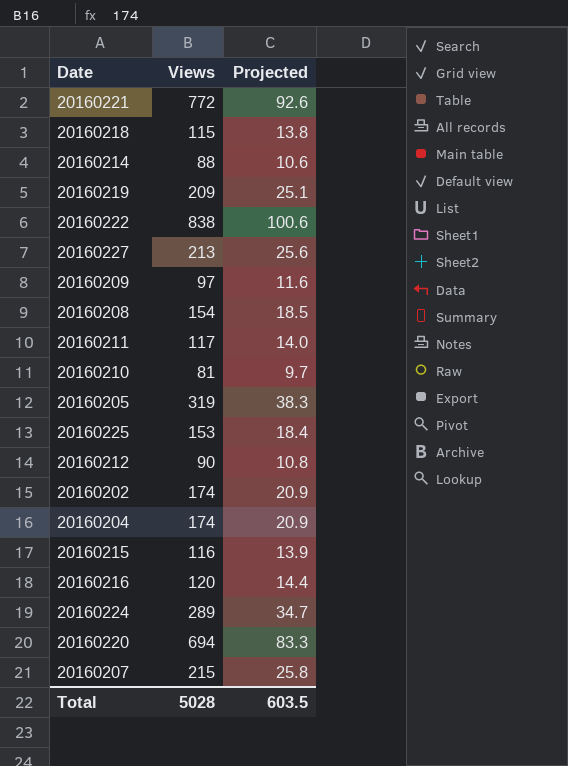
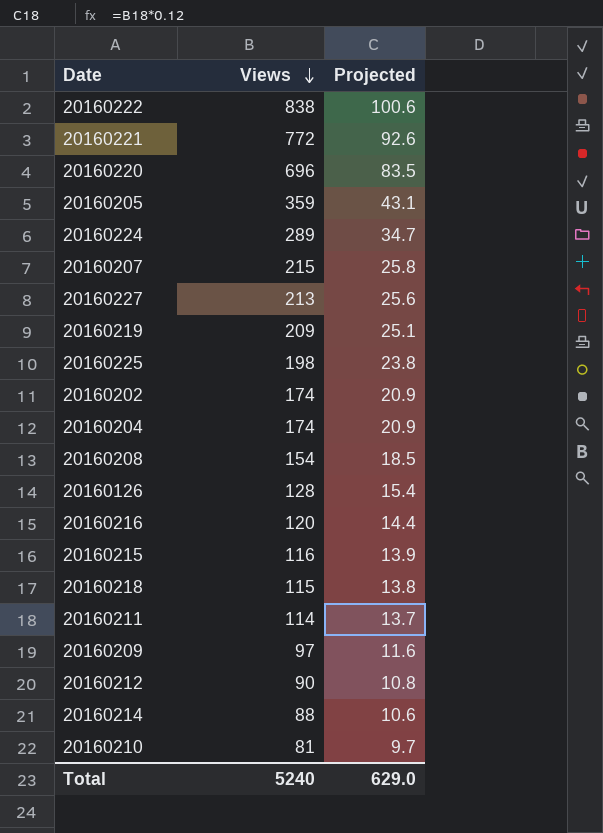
row order: none -> Views descending
20160220 | Views: 694 -> 696
20160220 | Projected: 83.3 -> 83.5
20160205 | Views: 319 -> 359
20160205 | Projected: 38.3 -> 43.1
20160225 | Views: 153 -> 198
20160225 | Projected: 18.4 -> 23.8
row 20160126: none -> 128 | 15.4
20160211 | Views: 117 -> 114
20160211 | Projected: 14.0 -> 13.7
Total | Views: 5028 -> 5240
Total | Projected: 603.5 -> 629.0

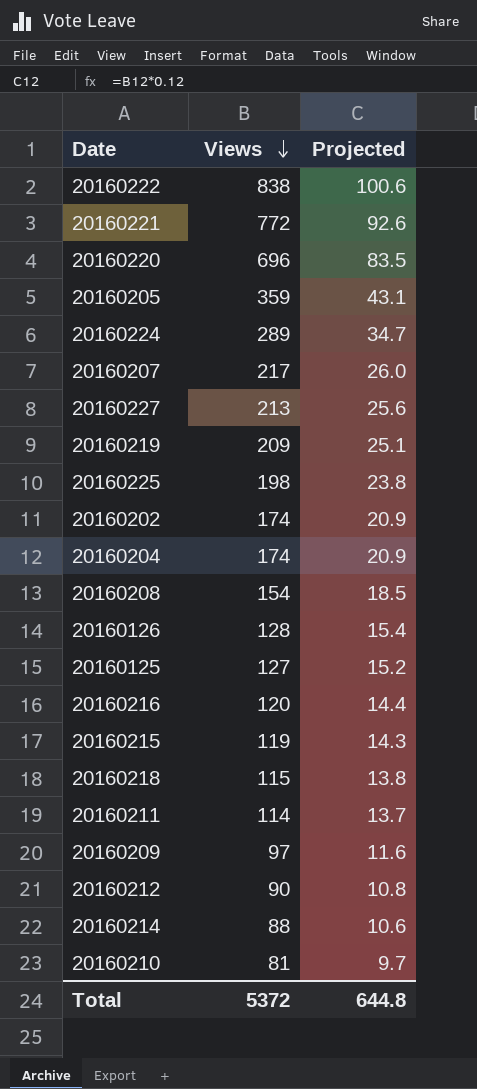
20160207 | Views: 215 -> 217
20160207 | Projected: 25.8 -> 26.0
row 20160125: none -> 127 | 15.2
20160215 | Views: 116 -> 119
20160215 | Projected: 13.9 -> 14.3
Total | Views: 5240 -> 5372
Total | Projected: 629.0 -> 644.8

